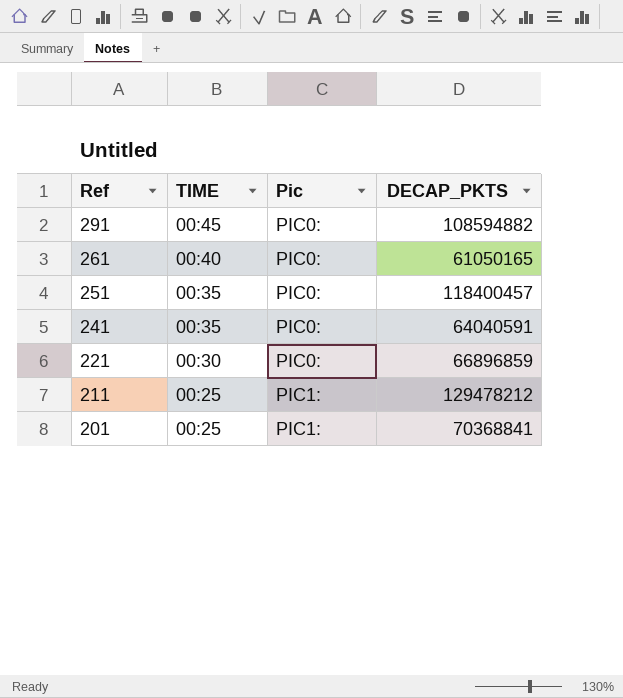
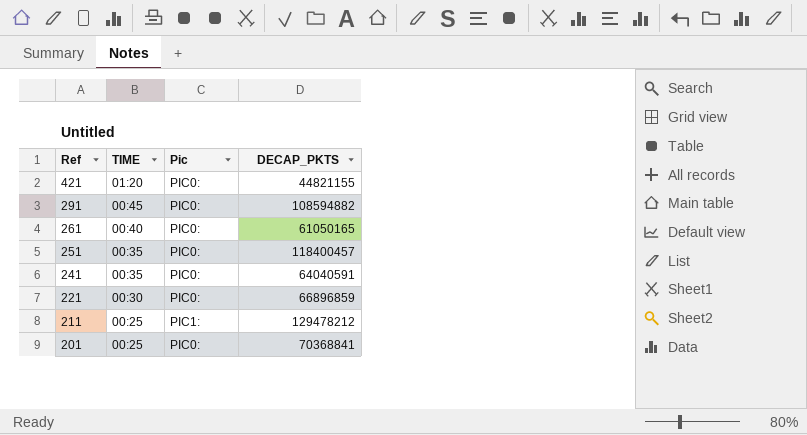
row 421: none -> 01:20 | PIC0: | 44821155
201 | Pic: PIC1: -> PIC0:

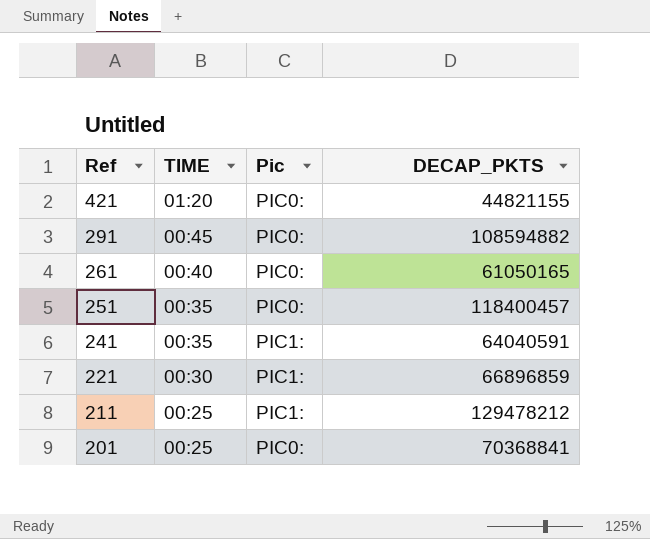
241 | Pic: PIC0: -> PIC1:
221 | Pic: PIC0: -> PIC1:

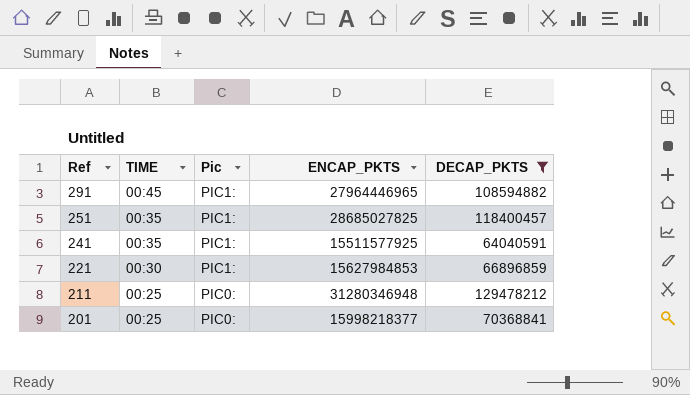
filter: none -> DECAP_PKTS >= 64040591
column ENCAP_PKTS | position: none -> 4
291 | Pic: PIC0: -> PIC1:
251 | Pic: PIC0: -> PIC1:
211 | Pic: PIC1: -> PIC0:

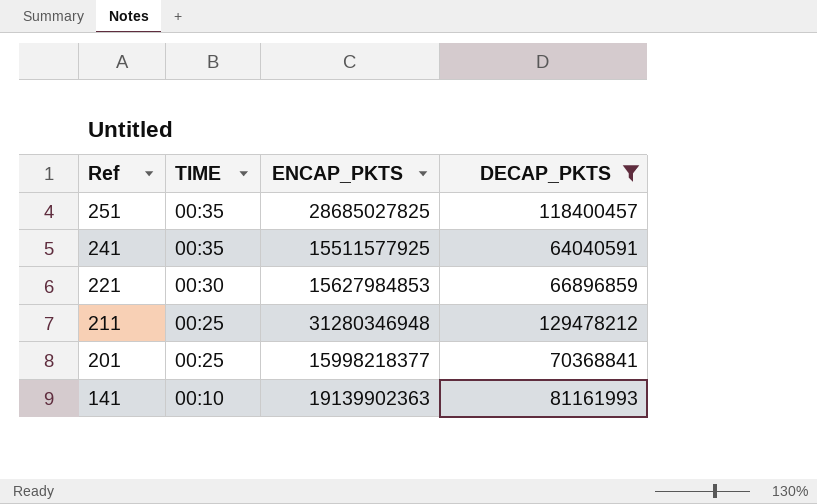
column Pic | position: 3 -> none
row 291: 00:45 | PIC1: | 27964446965 | 108594882 -> none
row 141: none -> 00:10 | 19139902363 | 81161993

